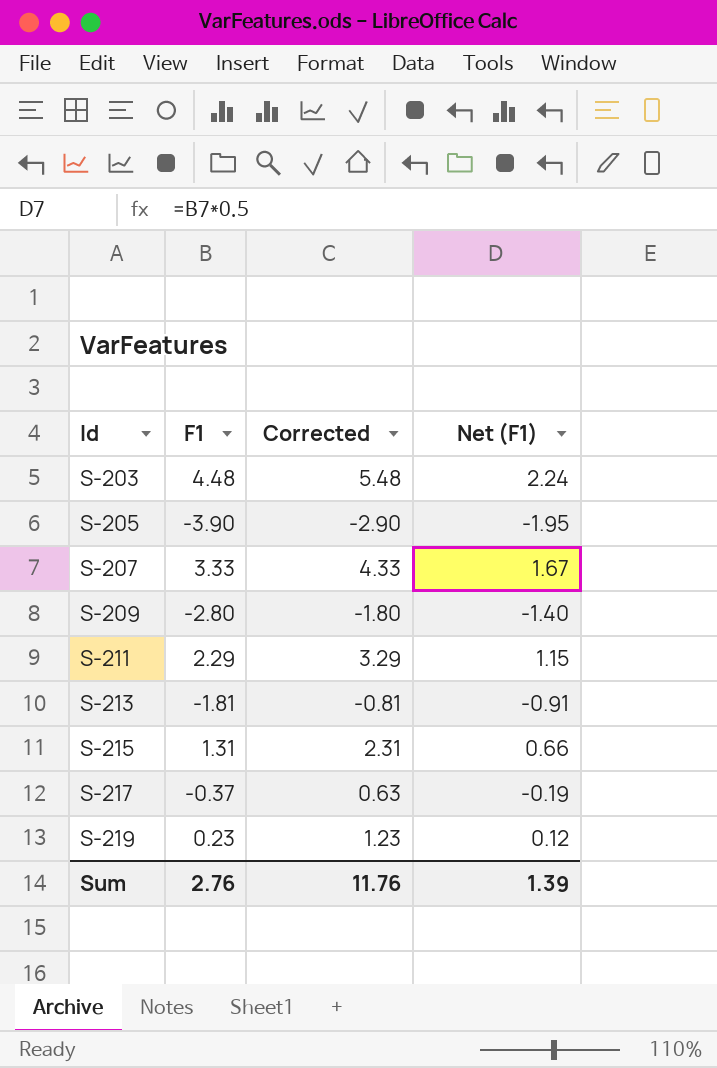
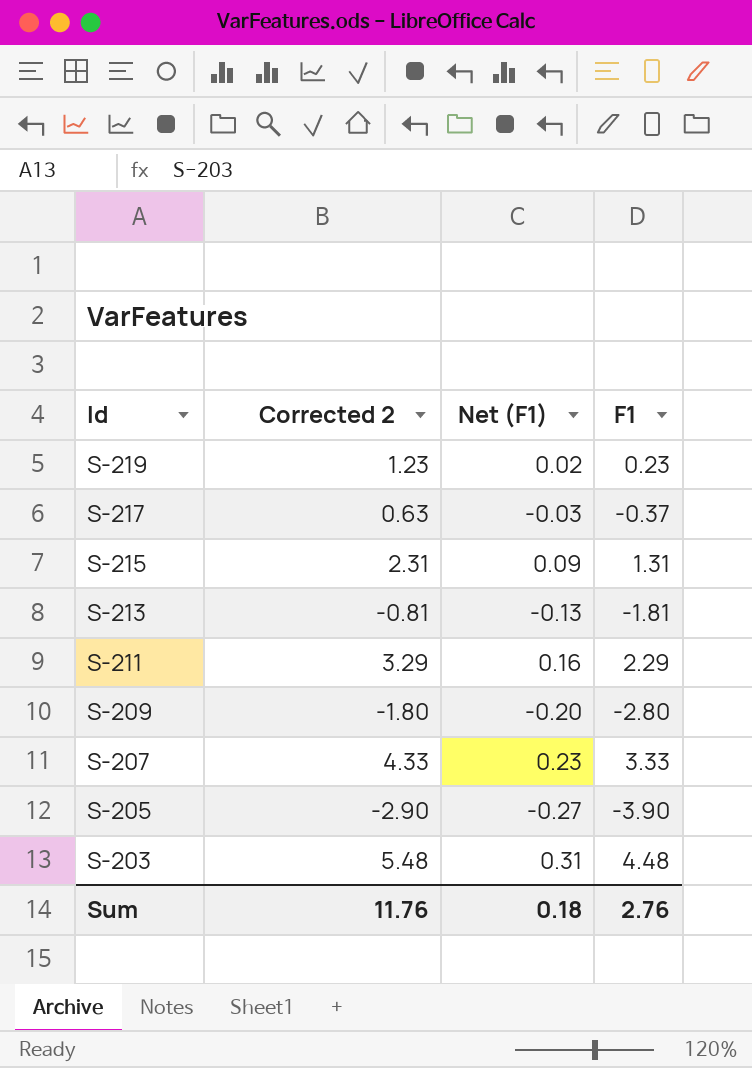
row order: Id ascending -> Id descending
column name: Corrected -> Corrected 2
column Net (F1) | formula: [F1] * 0.5 -> [F1] * 0.07
column F1 | position: 2 -> 4
Sum | Net (F1): 1.39 -> 0.18

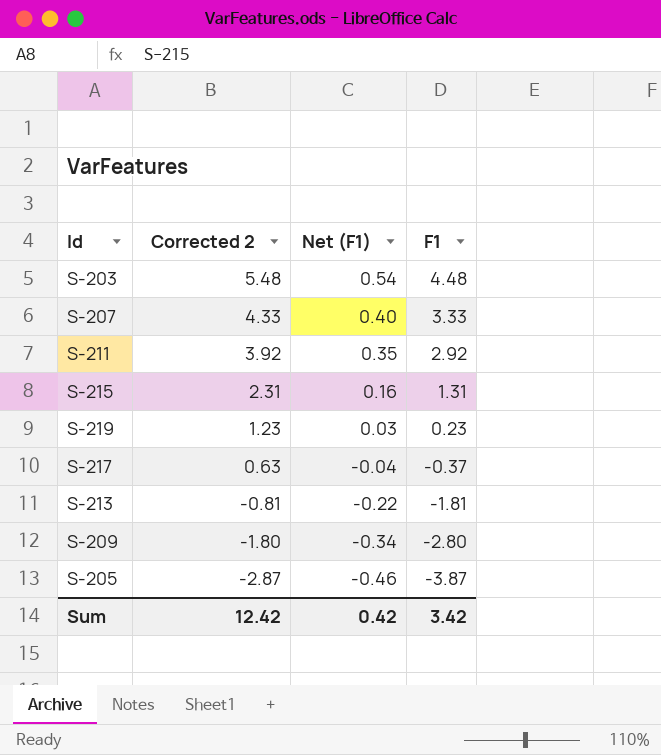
row order: Id descending -> Corrected 2 descending
column Net (F1) | formula: [F1] * 0.07 -> [F1] * 0.12
S-211 | Corrected 2: 3.29 -> 3.92
S-211 | F1: 2.29 -> 2.92
S-205 | Corrected 2: -2.90 -> -2.87
S-205 | F1: -3.90 -> -3.87
Sum | Corrected 2: 11.76 -> 12.42
Sum | Net (F1): 0.18 -> 0.42
Sum | F1: 2.76 -> 3.42

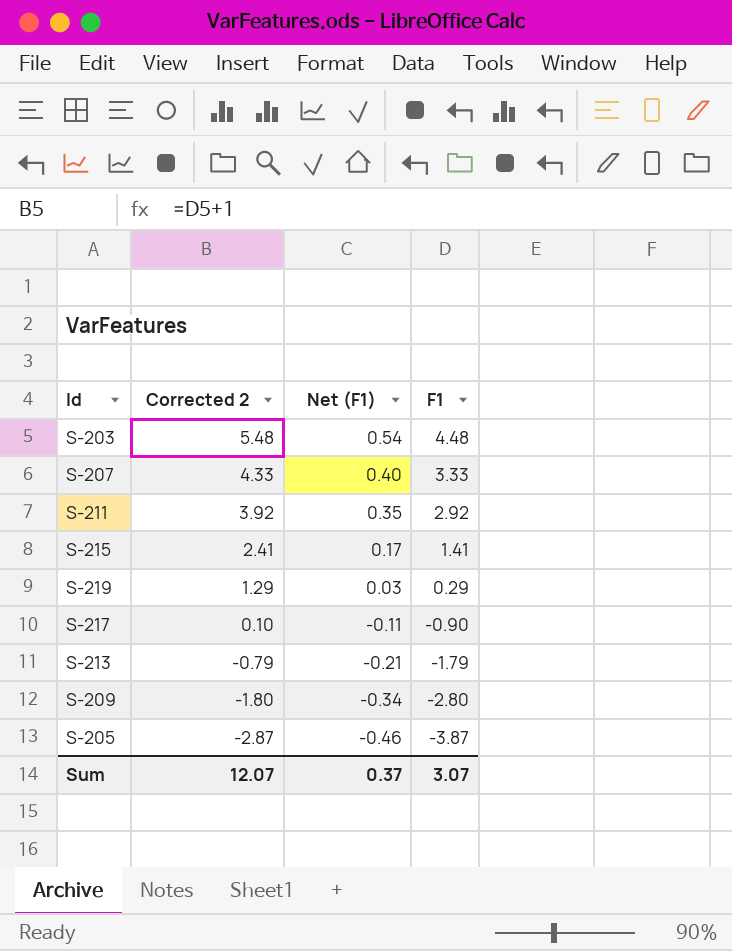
S-215 | Corrected 2: 2.31 -> 2.41
S-215 | Net (F1): 0.16 -> 0.17
S-215 | F1: 1.31 -> 1.41
S-219 | Corrected 2: 1.23 -> 1.29
S-219 | F1: 0.23 -> 0.29
S-217 | Corrected 2: 0.63 -> 0.10
S-217 | Net (F1): -0.04 -> -0.11
S-217 | F1: -0.37 -> -0.90
S-213 | Corrected 2: -0.81 -> -0.79
S-213 | Net (F1): -0.22 -> -0.21
S-213 | F1: -1.81 -> -1.79
Sum | Corrected 2: 12.42 -> 12.07
Sum | Net (F1): 0.42 -> 0.37
Sum | F1: 3.42 -> 3.07

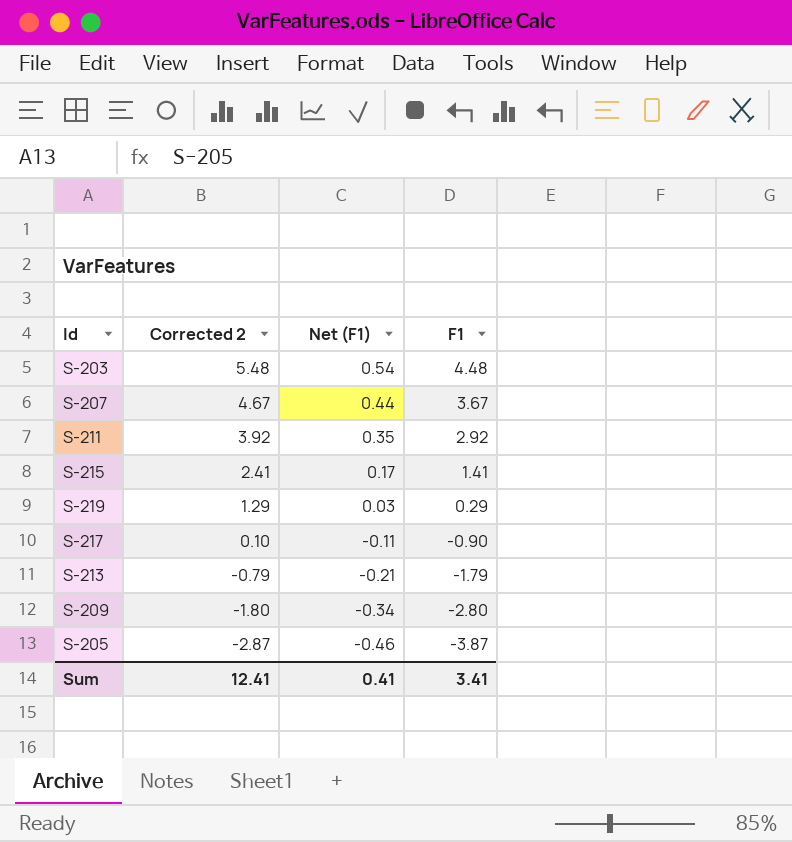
S-207 | Corrected 2: 4.33 -> 4.67
S-207 | Net (F1): 0.40 -> 0.44
S-207 | F1: 3.33 -> 3.67
Sum | Corrected 2: 12.07 -> 12.41
Sum | Net (F1): 0.37 -> 0.41
Sum | F1: 3.07 -> 3.41

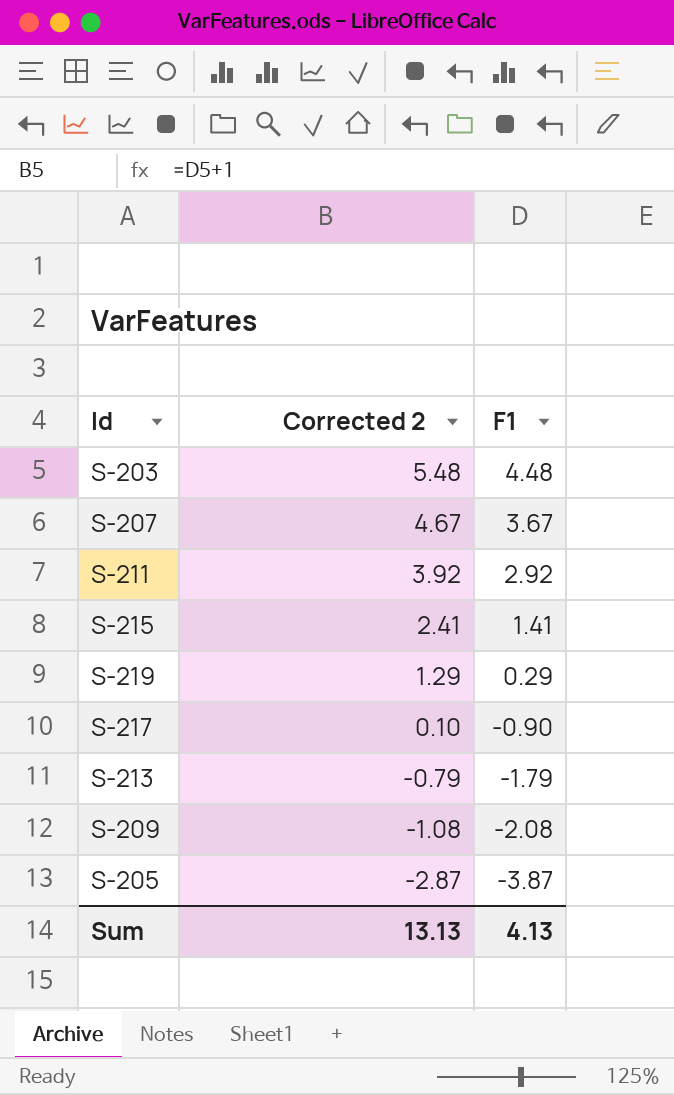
column Net (F1) | formula: [F1] * 0.12 -> none
S-209 | Corrected 2: -1.80 -> -1.08
S-209 | F1: -2.80 -> -2.08
Sum | Corrected 2: 12.41 -> 13.13
Sum | F1: 3.41 -> 4.13

